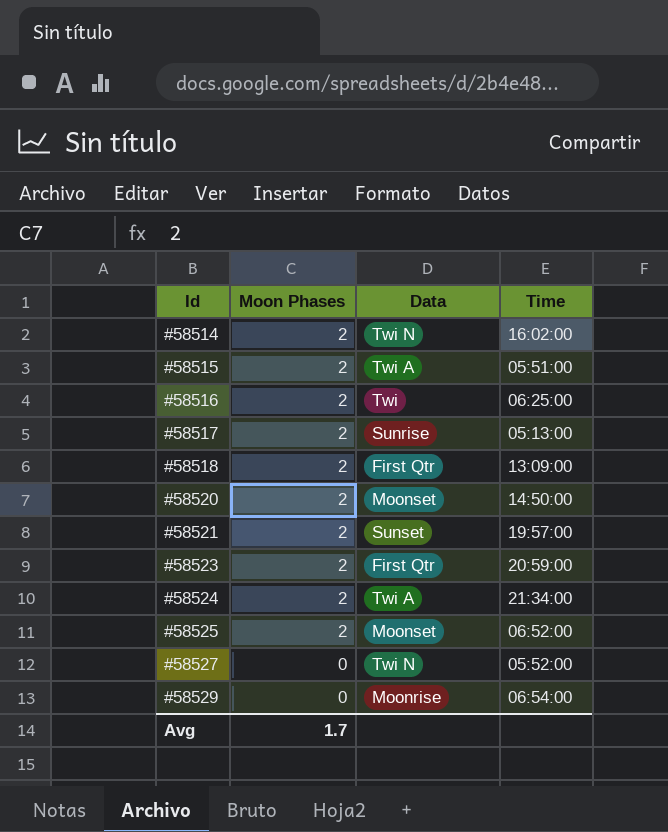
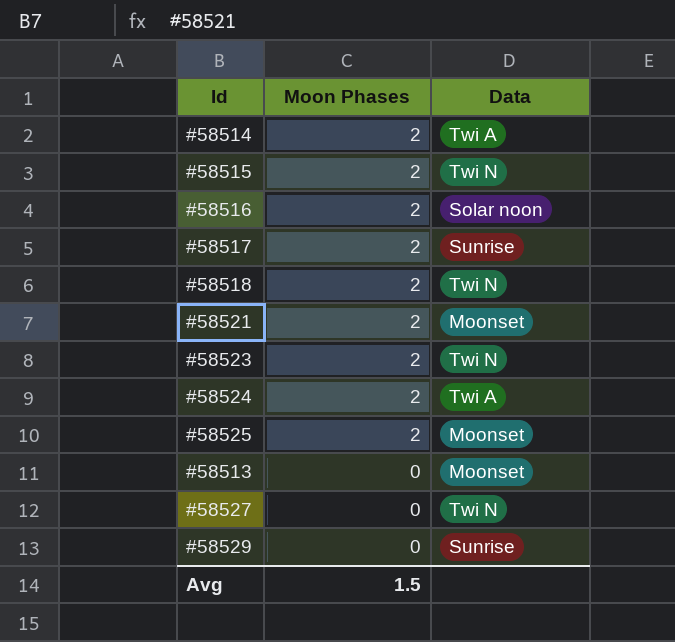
column Time | position: 4 -> none
row #58520: 2 | Moonset | 14:50:00 -> none
#58514 | Data: Twi N -> Twi A
#58515 | Data: Twi A -> Twi N
#58516 | Data: Twi -> Solar noon
#58518 | Data: First Qtr -> Twi N
#58521 | Data: Sunset -> Moonset
#58523 | Data: First Qtr -> Twi N
row #58513: none -> 0 | Moonset
#58529 | Data: Moonrise -> Sunrise
Avg | Moon Phases: 1.7 -> 1.5

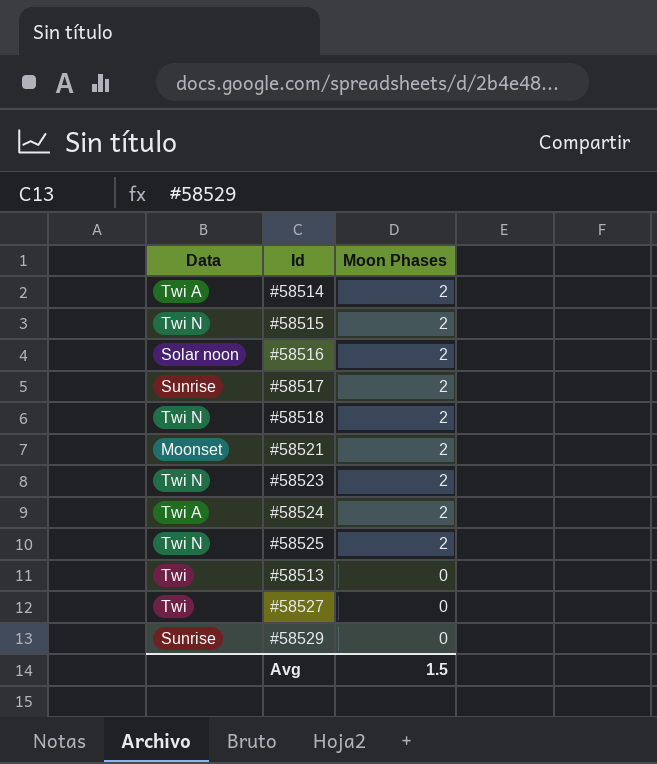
column Data | position: 3 -> 1
#58525 | Data: Moonset -> Twi N
#58513 | Data: Moonset -> Twi
#58527 | Data: Twi N -> Twi

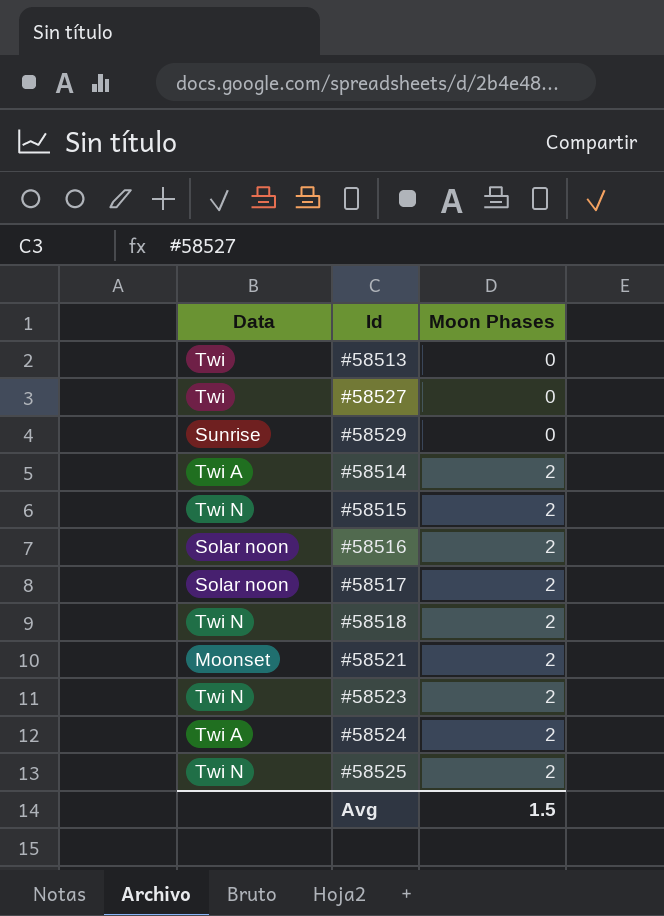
row order: Moon Phases descending -> Moon Phases ascending
#58517 | Data: Sunrise -> Solar noon

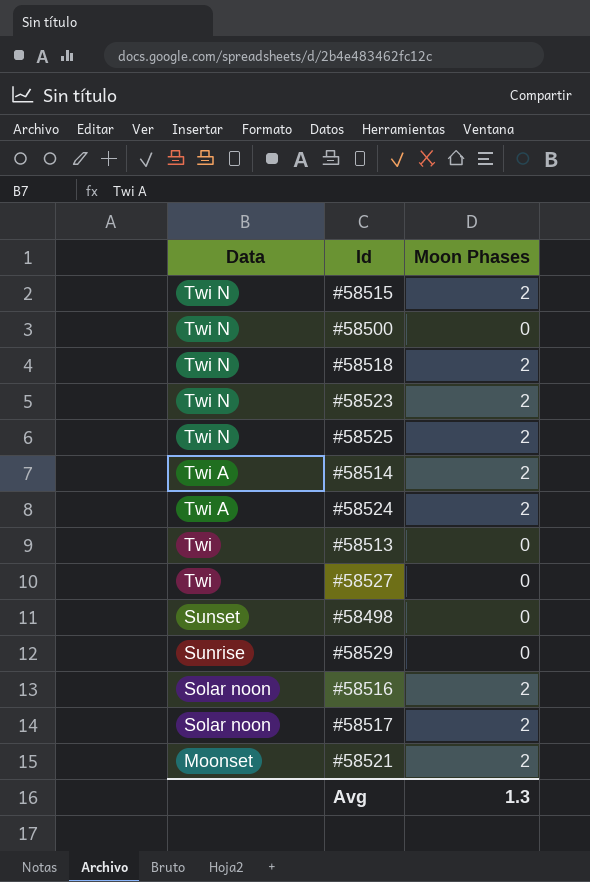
row order: Moon Phases ascending -> Data descending
row #58500: none -> Twi N | 0
row #58498: none -> Sunset | 0
Avg | Moon Phases: 1.5 -> 1.3

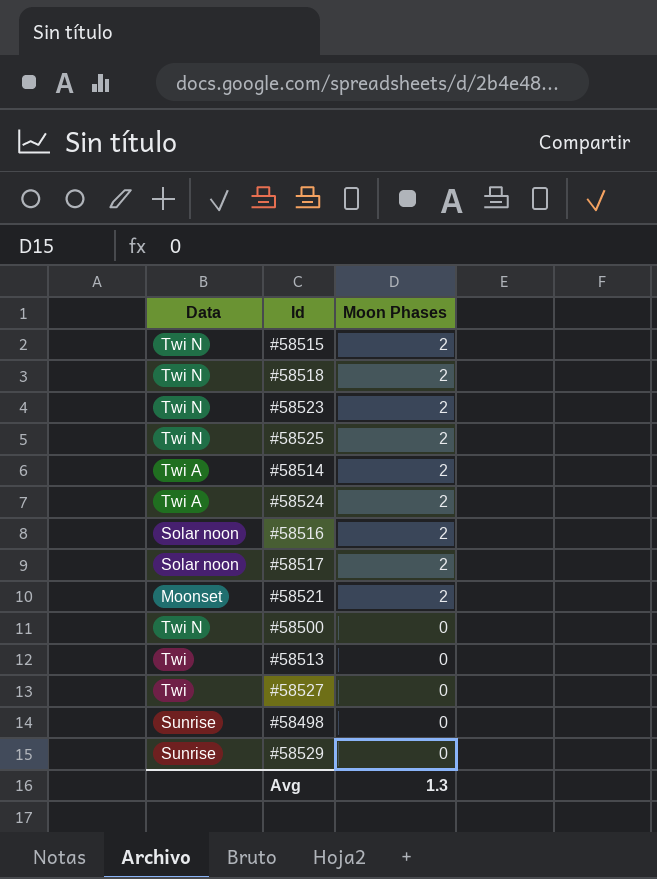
row order: Data descending -> Moon Phases descending
#58498 | Data: Sunset -> Sunrise

